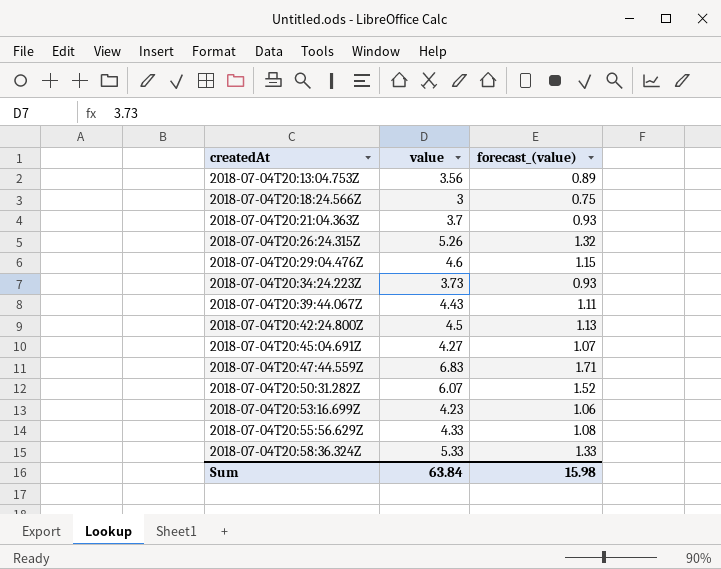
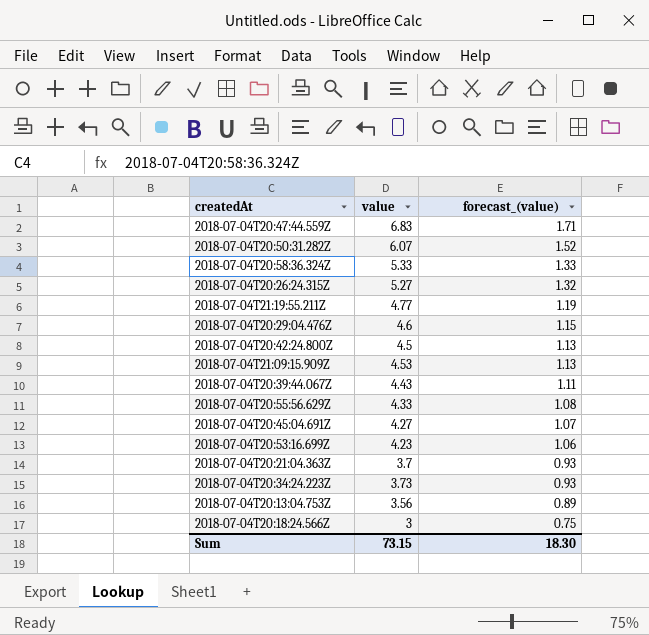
row order: createdAt ascending -> forecast_(value) descending
2018-07-04T20:26:24.315Z | value: 5.26 -> 5.27
row 2018-07-04T21:19:55.211Z: none -> 4.77 | 1.19
row 2018-07-04T21:09:15.909Z: none -> 4.53 | 1.13
Sum | value: 63.84 -> 73.15
Sum | forecast_(value): 15.98 -> 18.30

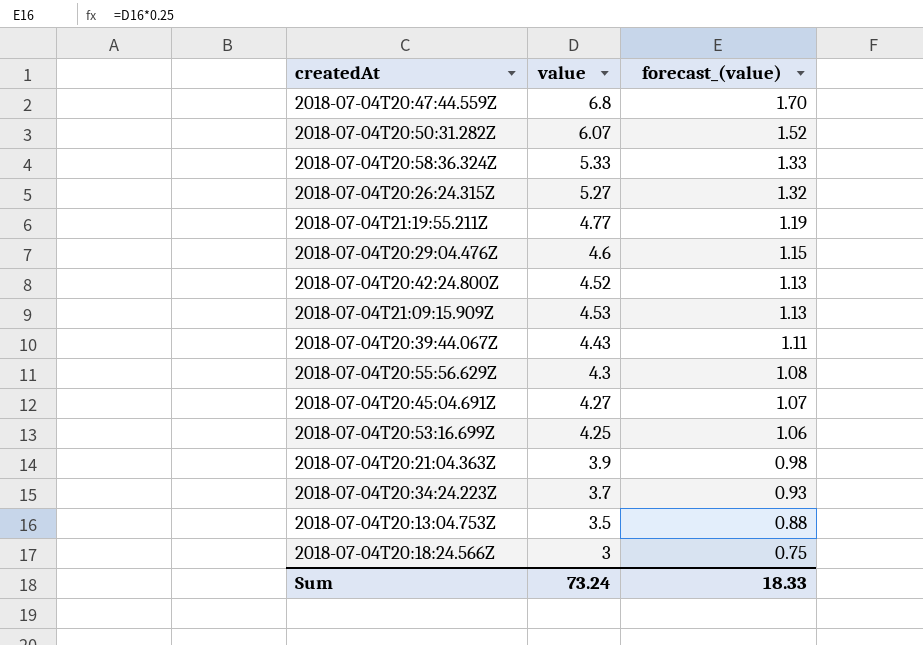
2018-07-04T20:47:44.559Z | value: 6.83 -> 6.8
2018-07-04T20:47:44.559Z | forecast_(value): 1.71 -> 1.70
2018-07-04T20:42:24.800Z | value: 4.5 -> 4.52
2018-07-04T20:55:56.629Z | value: 4.33 -> 4.3
2018-07-04T20:53:16.699Z | value: 4.23 -> 4.25
2018-07-04T20:21:04.363Z | value: 3.7 -> 3.9
2018-07-04T20:21:04.363Z | forecast_(value): 0.93 -> 0.98
2018-07-04T20:34:24.223Z | value: 3.73 -> 3.7
2018-07-04T20:13:04.753Z | value: 3.56 -> 3.5
2018-07-04T20:13:04.753Z | forecast_(value): 0.89 -> 0.88
Sum | value: 73.15 -> 73.24
Sum | forecast_(value): 18.30 -> 18.33

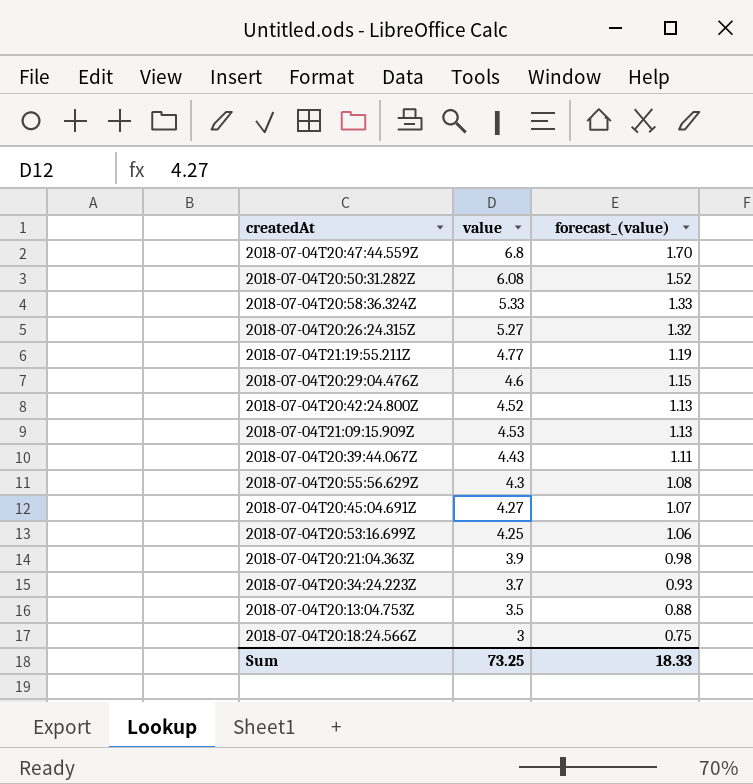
2018-07-04T20:50:31.282Z | value: 6.07 -> 6.08
Sum | value: 73.24 -> 73.25

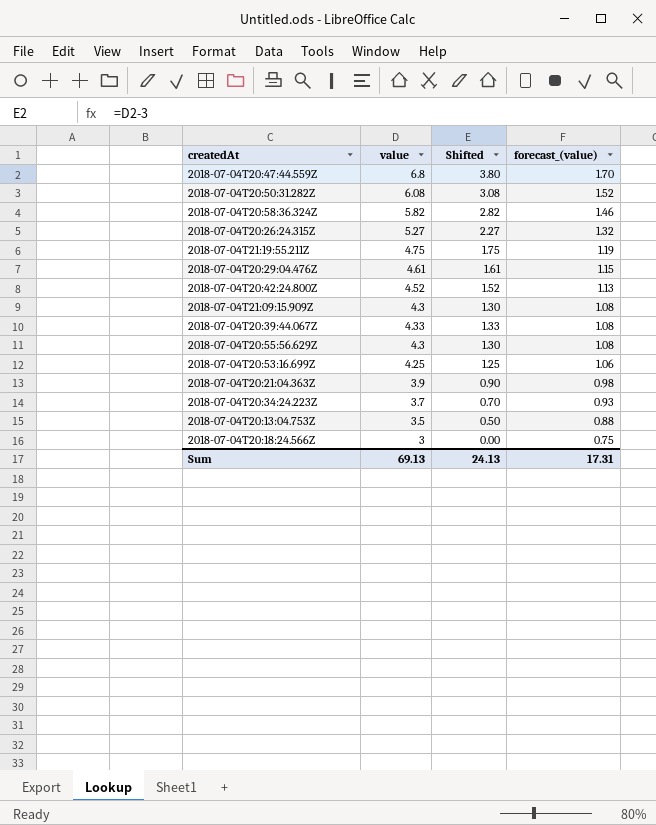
column Shifted | formula: none -> [value] - 3
row 2018-07-04T20:45:04.691Z: 4.27 | 1.07 -> none
2018-07-04T20:58:36.324Z | value: 5.33 -> 5.82
2018-07-04T20:58:36.324Z | forecast_(value): 1.33 -> 1.46
2018-07-04T21:19:55.211Z | value: 4.77 -> 4.75
2018-07-04T20:29:04.476Z | value: 4.6 -> 4.61
2018-07-04T21:09:15.909Z | value: 4.53 -> 4.3
2018-07-04T21:09:15.909Z | forecast_(value): 1.13 -> 1.08
2018-07-04T20:39:44.067Z | value: 4.43 -> 4.33
2018-07-04T20:39:44.067Z | forecast_(value): 1.11 -> 1.08
Sum | value: 73.25 -> 69.13
Sum | forecast_(value): 18.33 -> 17.31

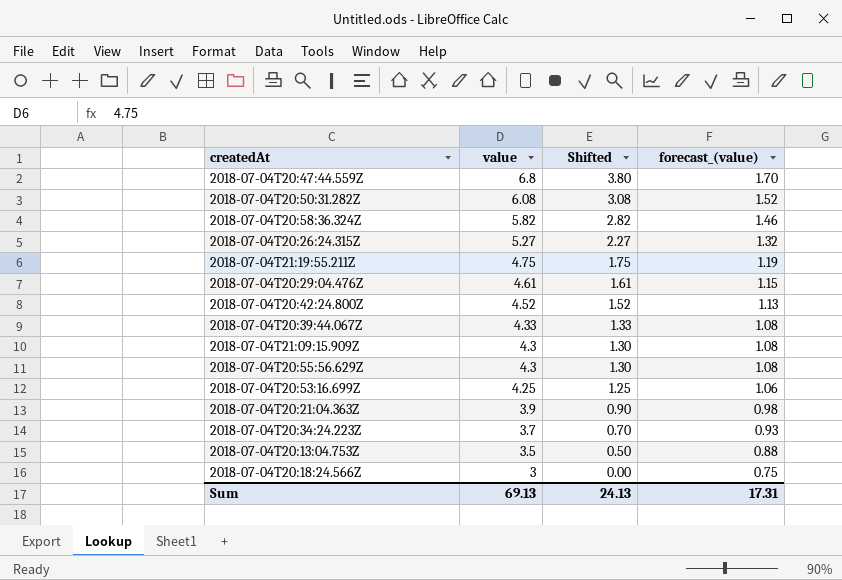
row order: forecast_(value) descending -> value descending

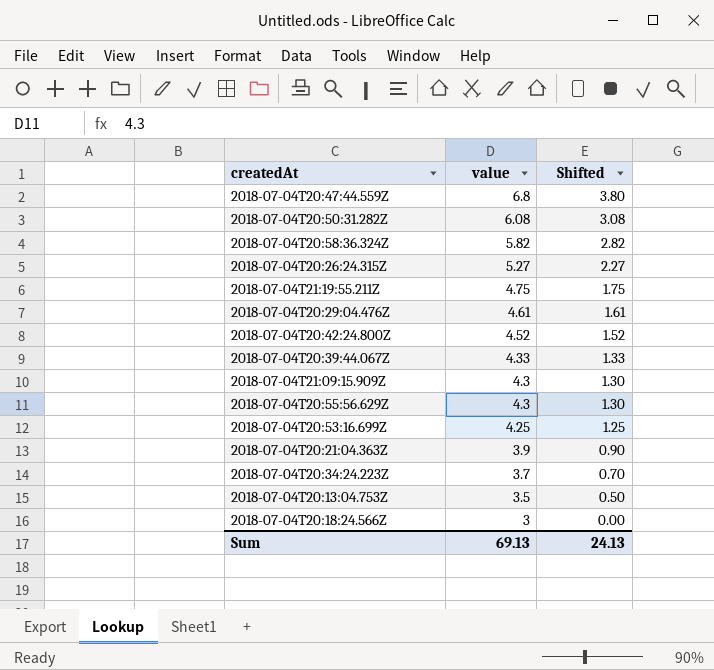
column forecast_(value) | formula: [value] * 0.25 -> none

